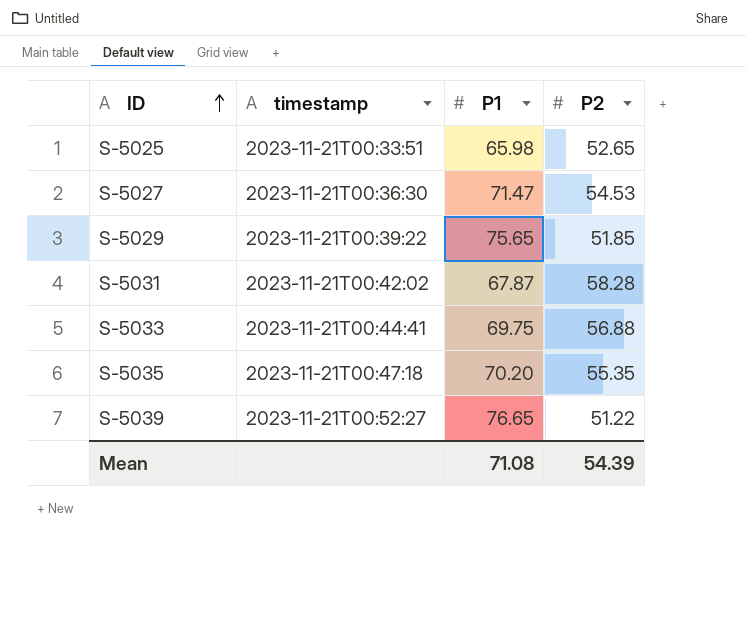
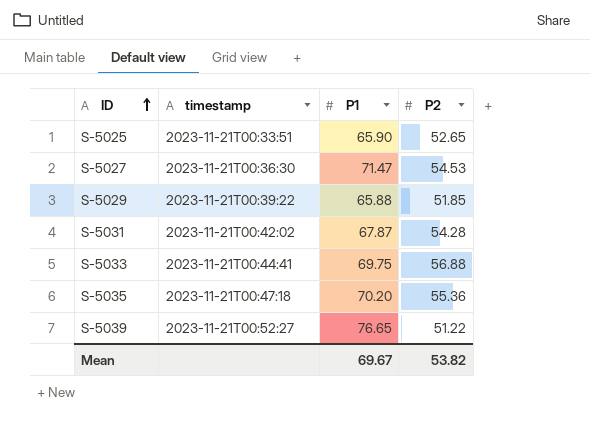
S-5025 | P1: 65.98 -> 65.90
S-5029 | P1: 75.65 -> 65.88
S-5031 | P2: 58.28 -> 54.28
S-5035 | P2: 55.35 -> 55.36
Mean | P1: 71.08 -> 69.67
Mean | P2: 54.39 -> 53.82

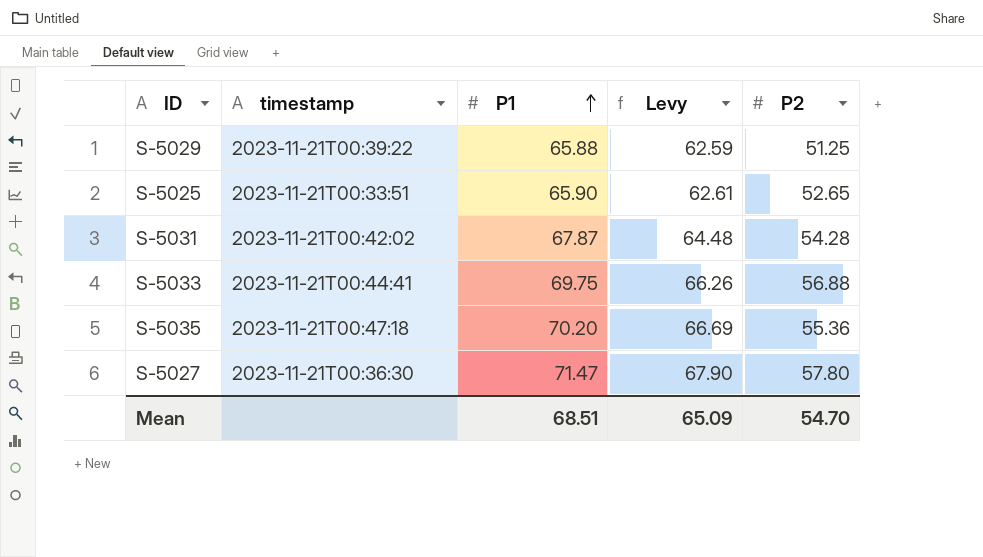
row order: ID ascending -> P1 ascending
column Levy | formula: none -> [P1] * 0.95
row S-5039: 2023-11-21T00:52:27 | 76.65 | 51.22 -> none
S-5029 | P2: 51.85 -> 51.25
S-5027 | P2: 54.53 -> 57.80
Mean | P1: 69.67 -> 68.51
Mean | P2: 53.82 -> 54.70

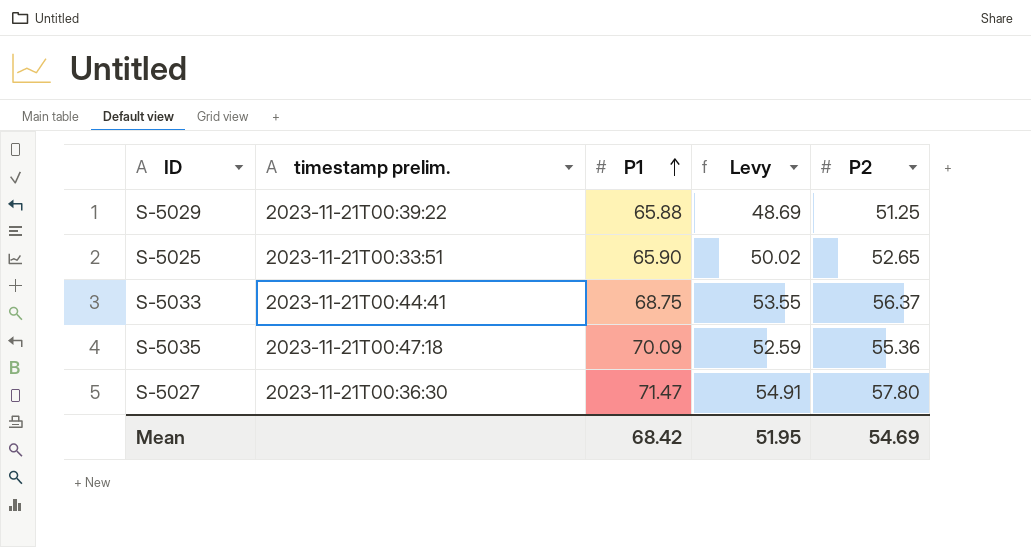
column name: timestamp -> timestamp prelim.
column Levy | formula: [P1] * 0.95 -> [P2] * 0.95
row S-5031: 2023-11-21T00:42:02 | 67.87 | 64.48 | 54.28 -> none
S-5033 | P1: 69.75 -> 68.75
S-5033 | P2: 56.88 -> 56.37
S-5035 | P1: 70.20 -> 70.09
Mean | P1: 68.51 -> 68.42
Mean | Levy: 65.09 -> 51.95
Mean | P2: 54.70 -> 54.69

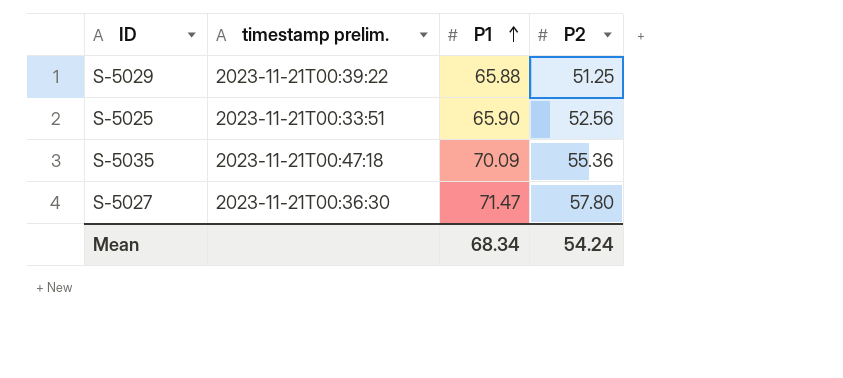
column Levy | formula: [P2] * 0.95 -> none
row S-5033: 2023-11-21T00:44:41 | 68.75 | 53.55 | 56.37 -> none
S-5025 | P2: 52.65 -> 52.56
Mean | P1: 68.42 -> 68.34
Mean | P2: 54.69 -> 54.24

